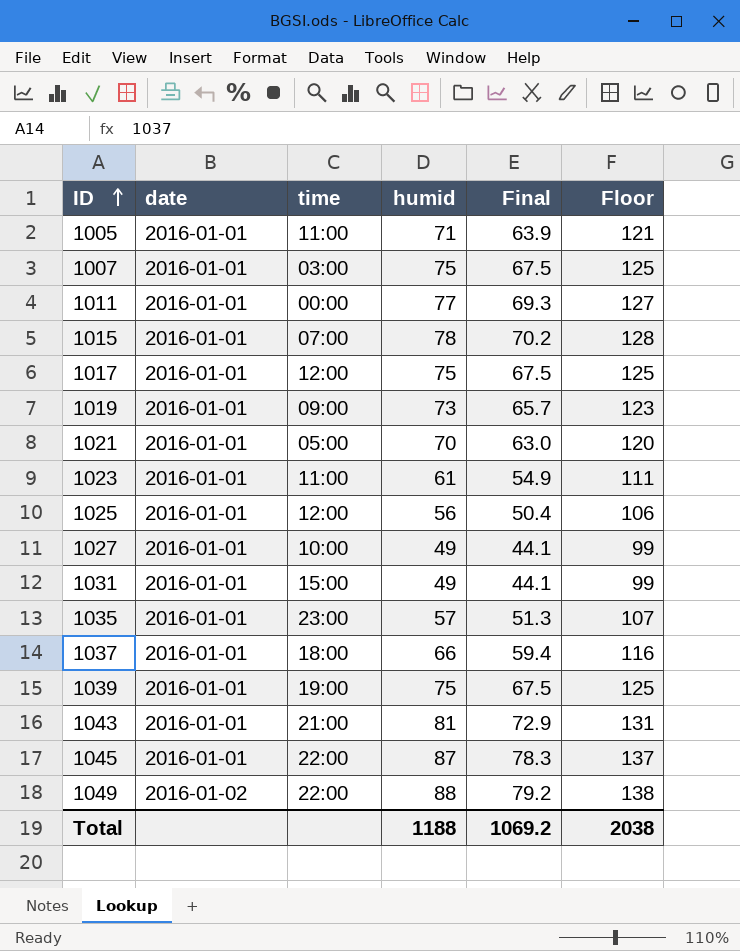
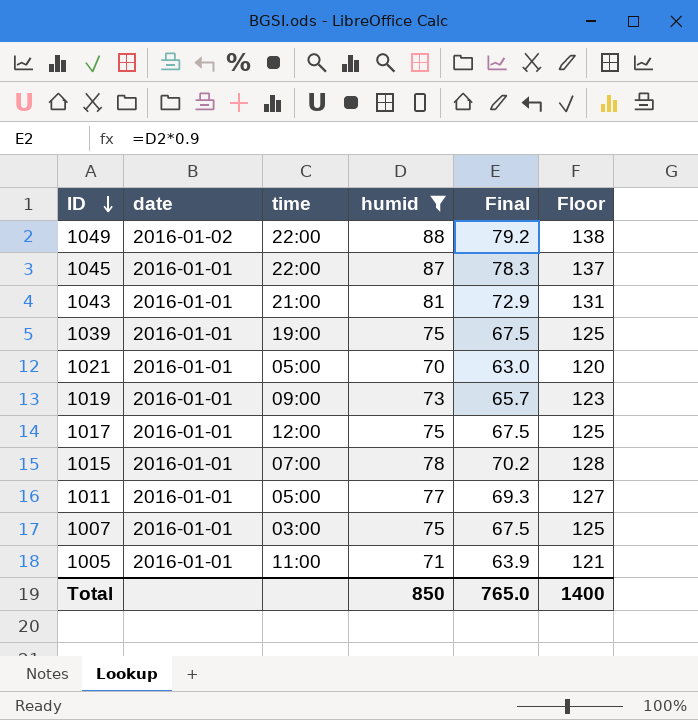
filter: none -> humid >= 70
row order: ID ascending -> ID descending
1011 | time: 00:00 -> 05:00
Total | humid: 1188 -> 850
Total | Final: 1069.2 -> 765.0
Total | Floor: 2038 -> 1400

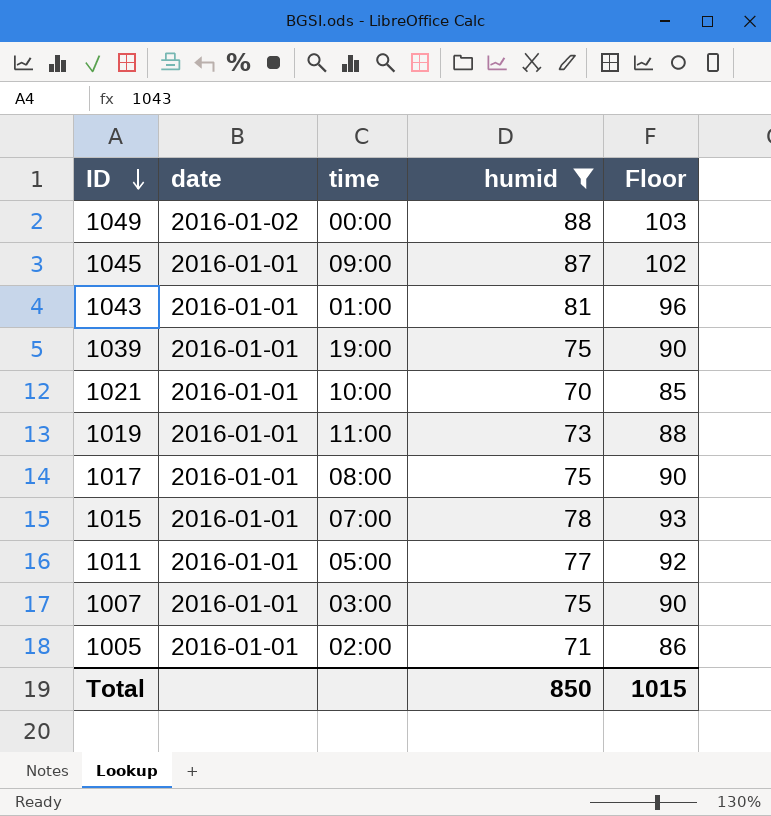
column Final | formula: [humid] * 0.9 -> none
column Floor | formula: [humid] + 50 -> [humid] + 15
1049 | time: 22:00 -> 00:00
1045 | time: 22:00 -> 09:00
1043 | time: 21:00 -> 01:00
1021 | time: 05:00 -> 10:00
1019 | time: 09:00 -> 11:00
1017 | time: 12:00 -> 08:00
1005 | time: 11:00 -> 02:00
Total | Floor: 1400 -> 1015

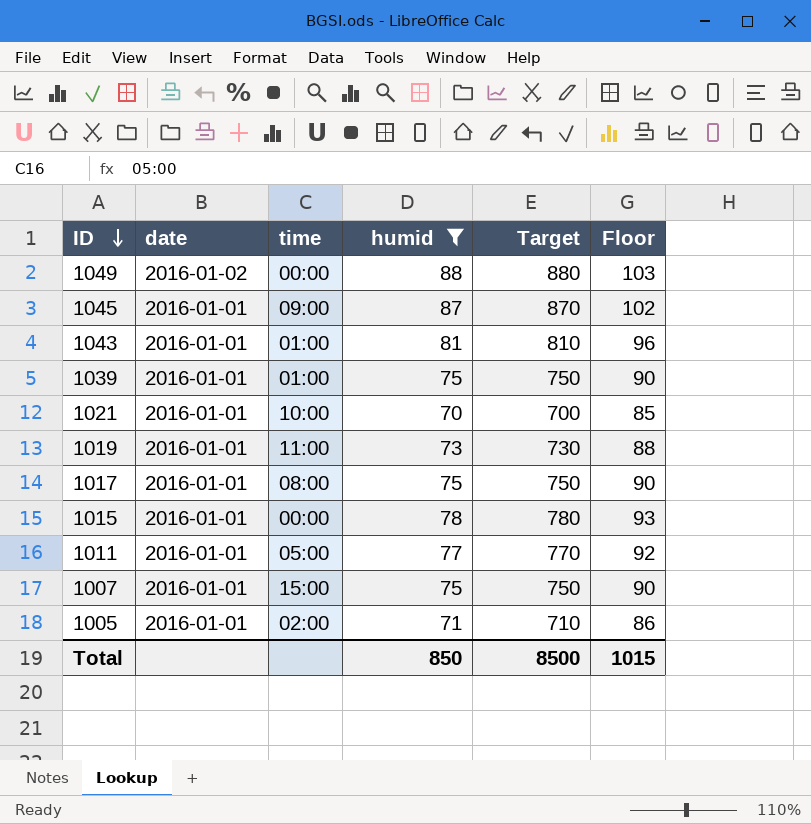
column Target | formula: none -> [humid] * 10
1039 | time: 19:00 -> 01:00
1015 | time: 07:00 -> 00:00
1007 | time: 03:00 -> 15:00

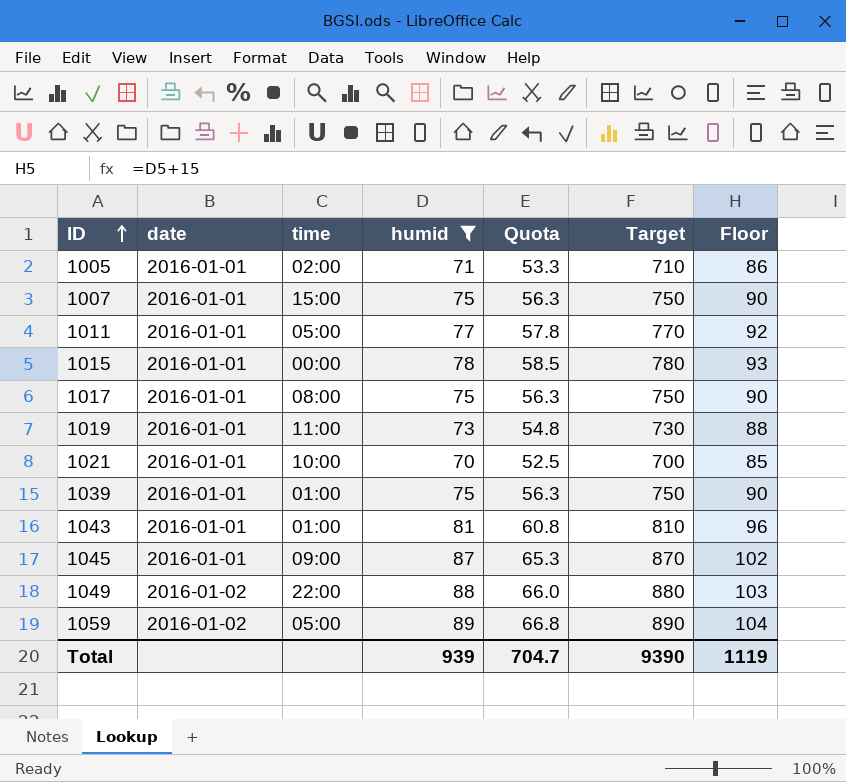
row order: ID descending -> ID ascending
column Quota | formula: none -> [humid] * 0.75
1049 | time: 00:00 -> 22:00
row 1059: none -> 2016-01-02 | 05:00 | 89 | 66.8 | 890 | 104
Total | humid: 850 -> 939
Total | Target: 8500 -> 9390
Total | Floor: 1015 -> 1119

